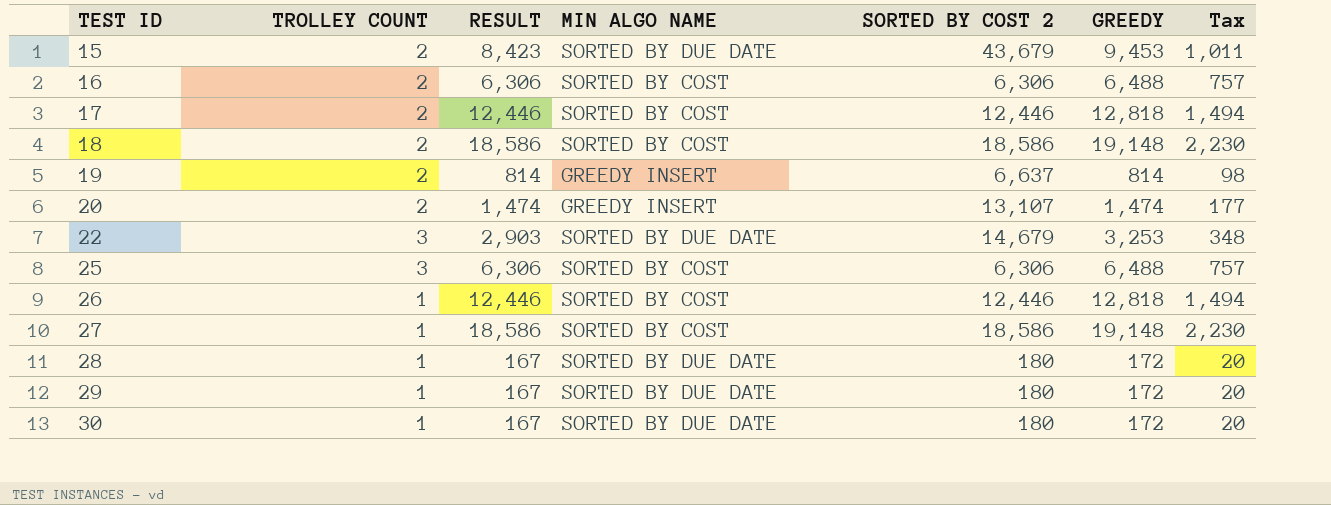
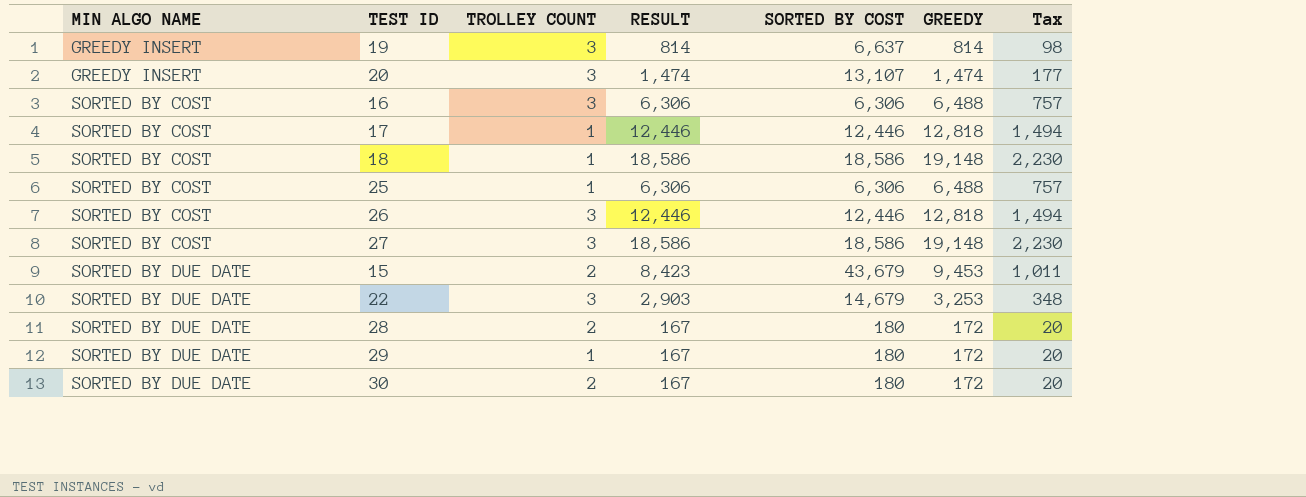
row order: TEST ID ascending -> MIN ALGO NAME ascending
column MIN ALGO NAME | position: 4 -> 1
column name: SORTED BY COST 2 -> SORTED BY COST
19 | TROLLEY COUNT: 2 -> 3
20 | TROLLEY COUNT: 2 -> 3
16 | TROLLEY COUNT: 2 -> 3
17 | TROLLEY COUNT: 2 -> 1
18 | TROLLEY COUNT: 2 -> 1
25 | TROLLEY COUNT: 3 -> 1
26 | TROLLEY COUNT: 1 -> 3
27 | TROLLEY COUNT: 1 -> 3
28 | TROLLEY COUNT: 1 -> 2
30 | TROLLEY COUNT: 1 -> 2

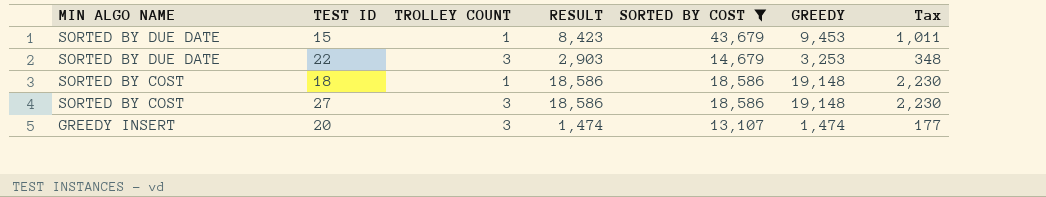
filter: none -> SORTED BY COST >= 13,107
row order: MIN ALGO NAME ascending -> MIN ALGO NAME descending
15 | TROLLEY COUNT: 2 -> 1

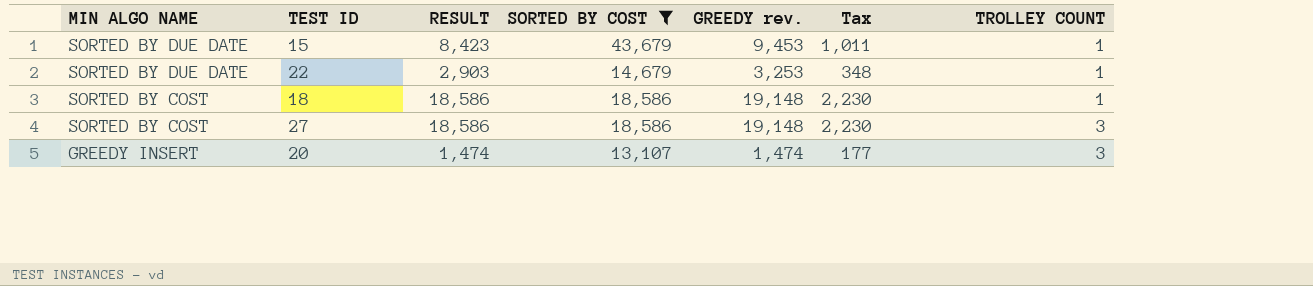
column name: GREEDY -> GREEDY rev.
column TROLLEY COUNT | position: 3 -> 7
22 | TROLLEY COUNT: 3 -> 1

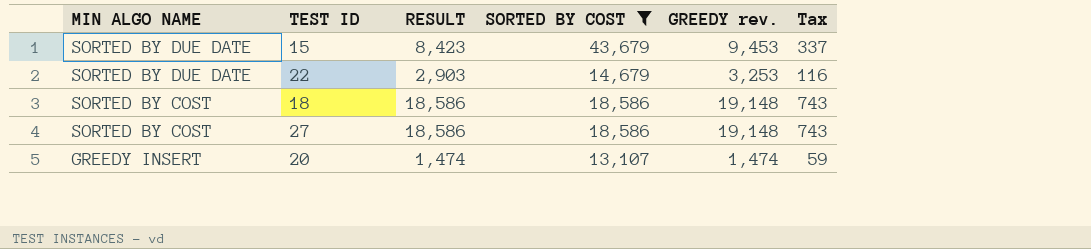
column TROLLEY COUNT | position: 7 -> none
column Tax | formula: [RESULT] * 0.12 -> [RESULT] * 0.04

